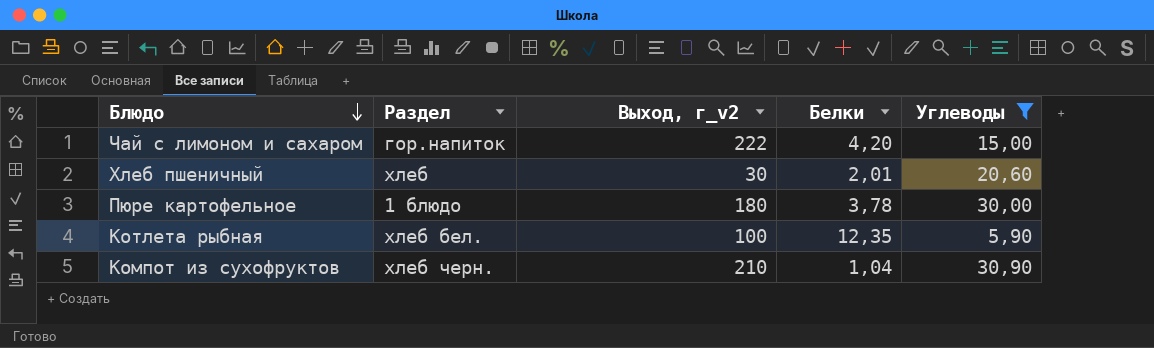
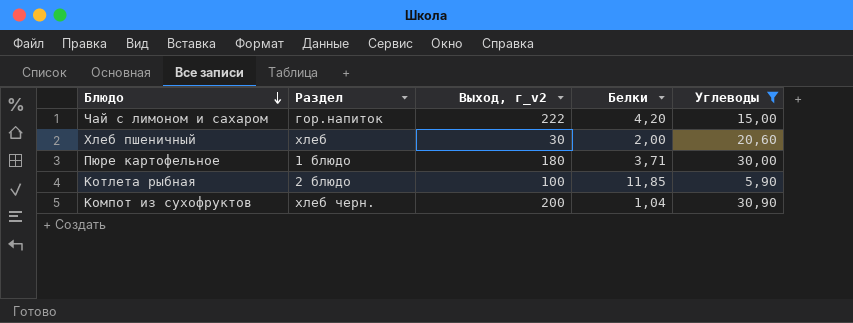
Хлеб пшеничный | Белки: 2,01 -> 2,00
Пюре картофельное | Белки: 3,78 -> 3,71
Котлета рыбная | Раздел: хлеб бел. -> 2 блюдо
Котлета рыбная | Белки: 12,35 -> 11,85
Компот из сухофруктов | Выход, г_v2: 210 -> 200

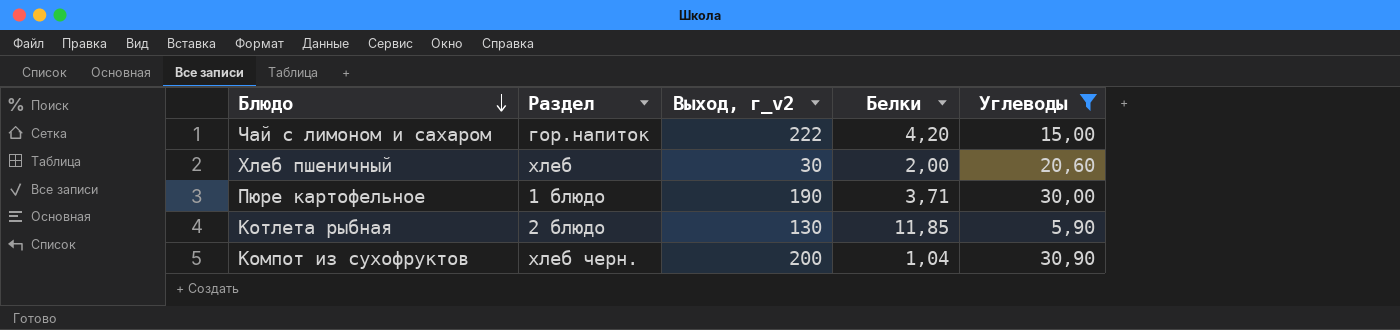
Пюре картофельное | Выход, г_v2: 180 -> 190
Котлета рыбная | Выход, г_v2: 100 -> 130

